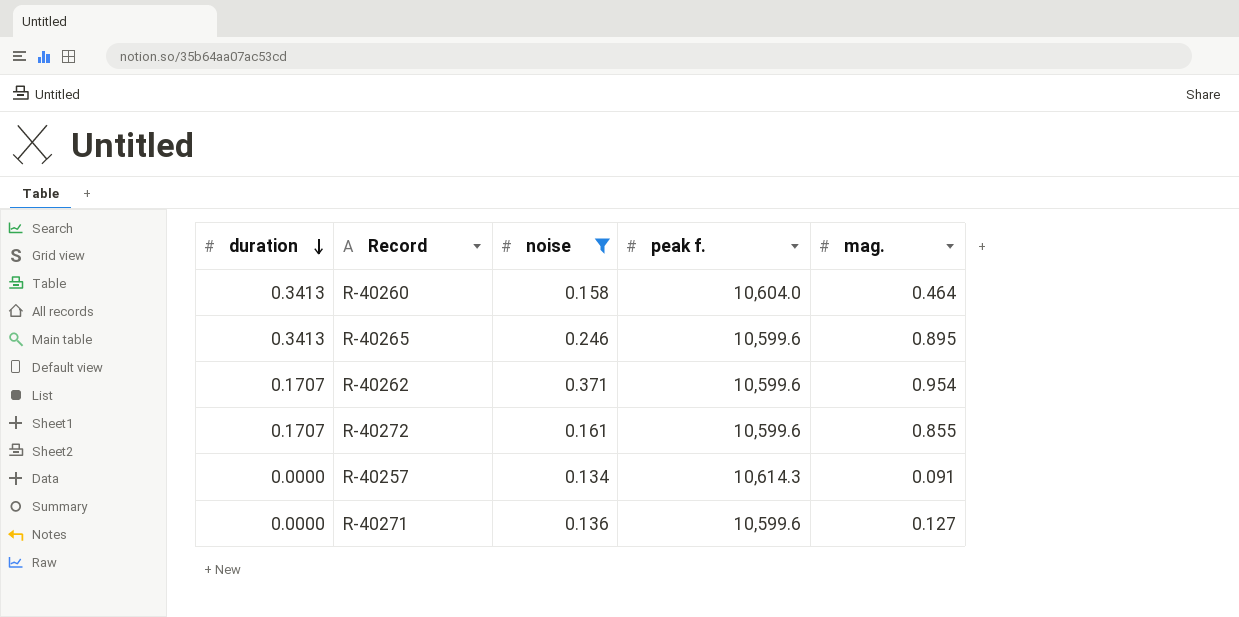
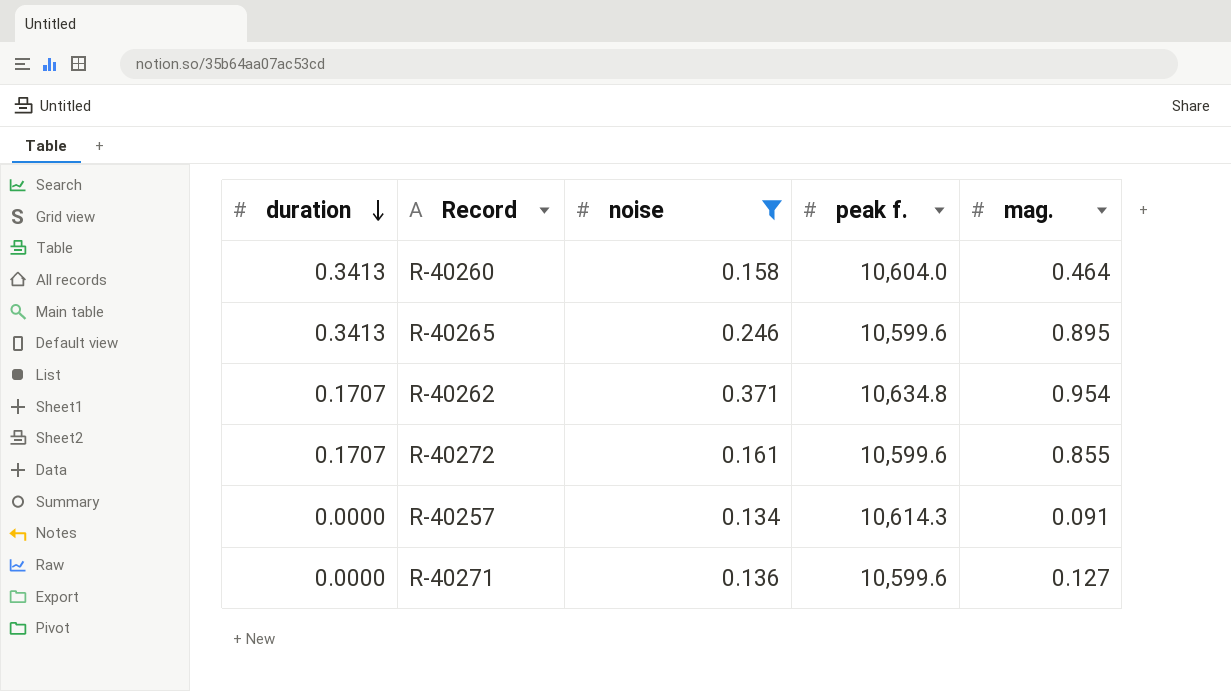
R-40262 | peak f.: 10,599.6 -> 10,634.8

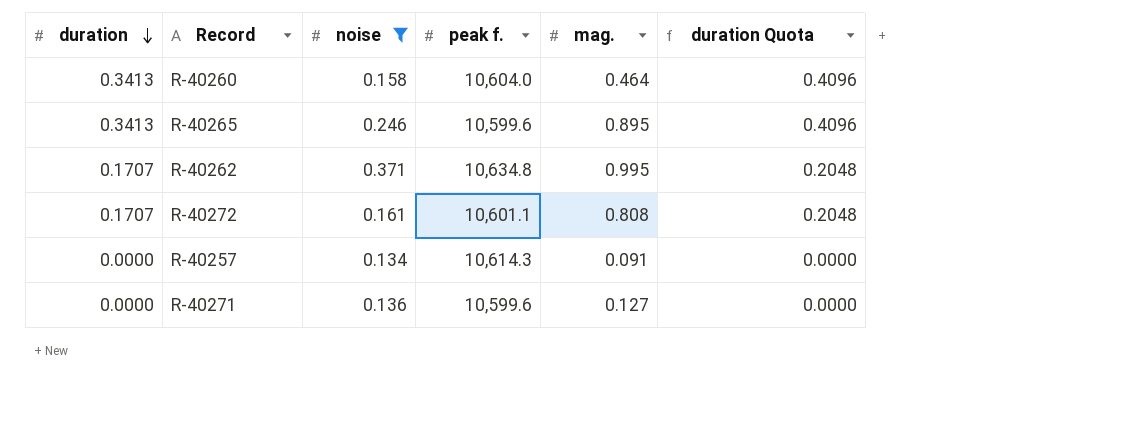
column duration Quota | formula: none -> [duration] * 1.2
R-40262 | mag.: 0.954 -> 0.995
R-40272 | peak f.: 10,599.6 -> 10,601.1
R-40272 | mag.: 0.855 -> 0.808

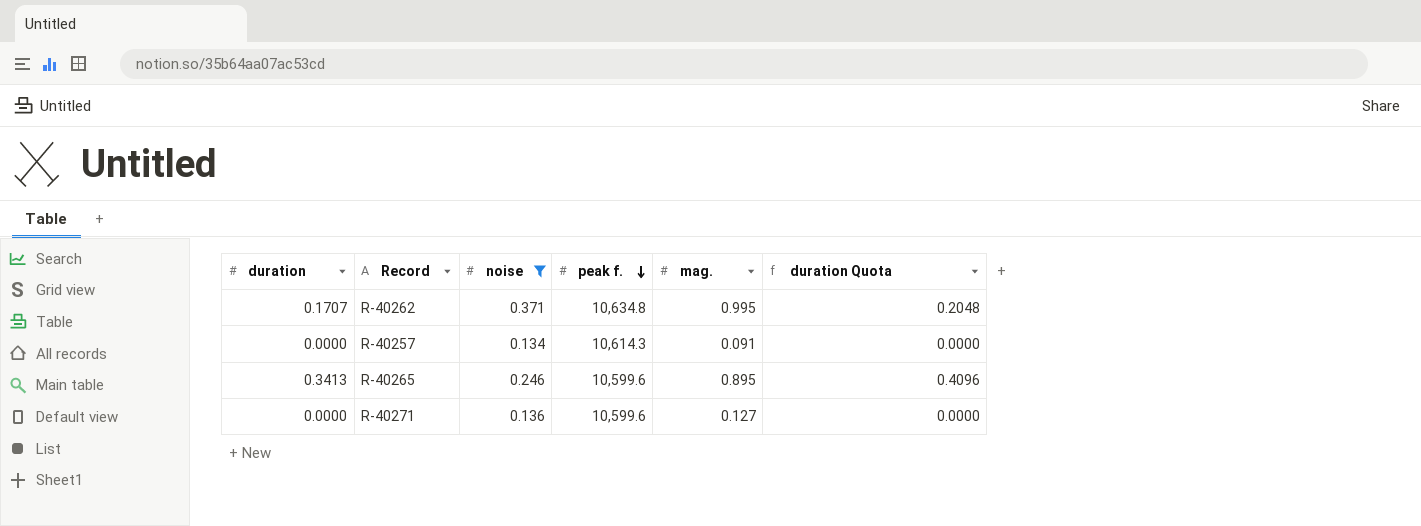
row order: duration descending -> peak f. descending
row R-40260: 0.3413 | 0.158 | 10,604.0 | 0.464 | 0.4096 -> none
row R-40272: 0.1707 | 0.161 | 10,601.1 | 0.808 | 0.2048 -> none

